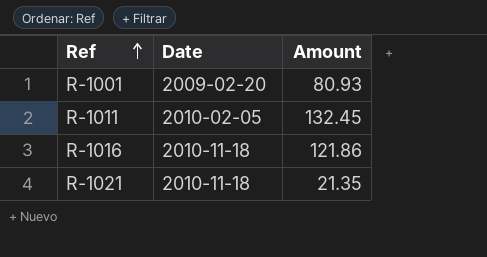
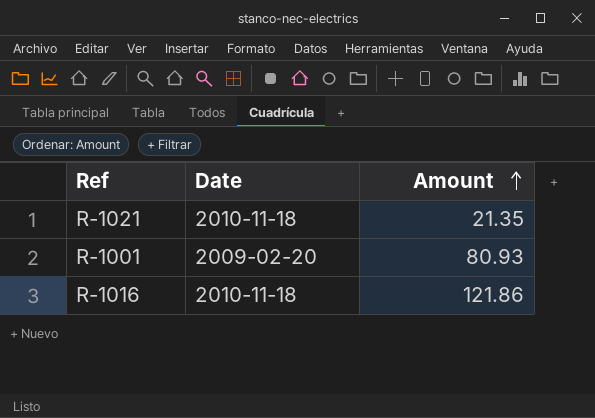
row order: Ref ascending -> Amount ascending
row R-1011: 2010-02-05 | 132.45 -> none

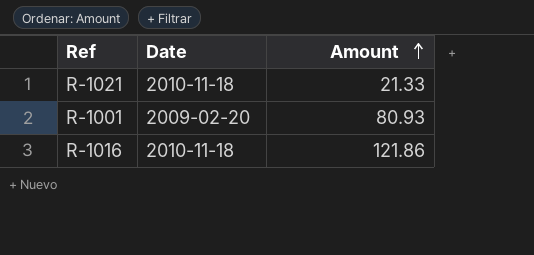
R-1021 | Amount: 21.35 -> 21.33

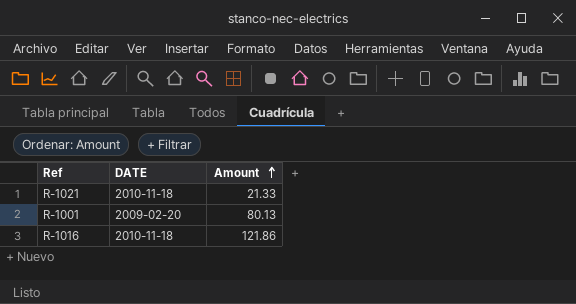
column name: Date -> DATE
R-1001 | Amount: 80.93 -> 80.13

